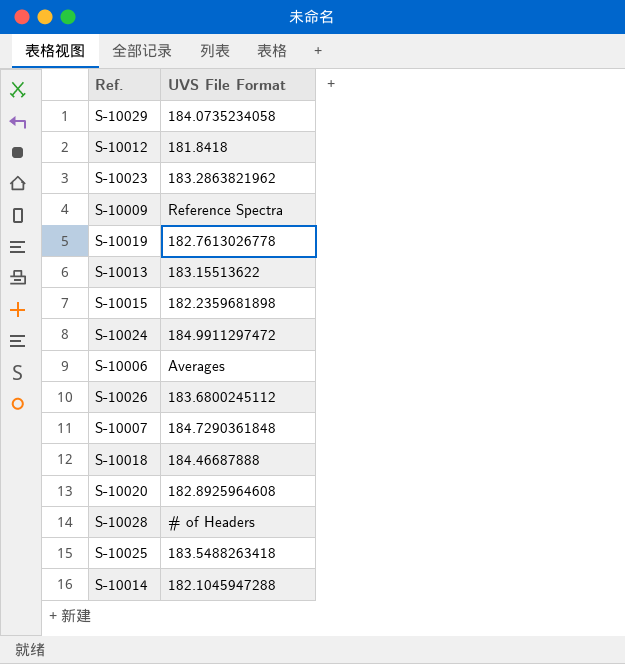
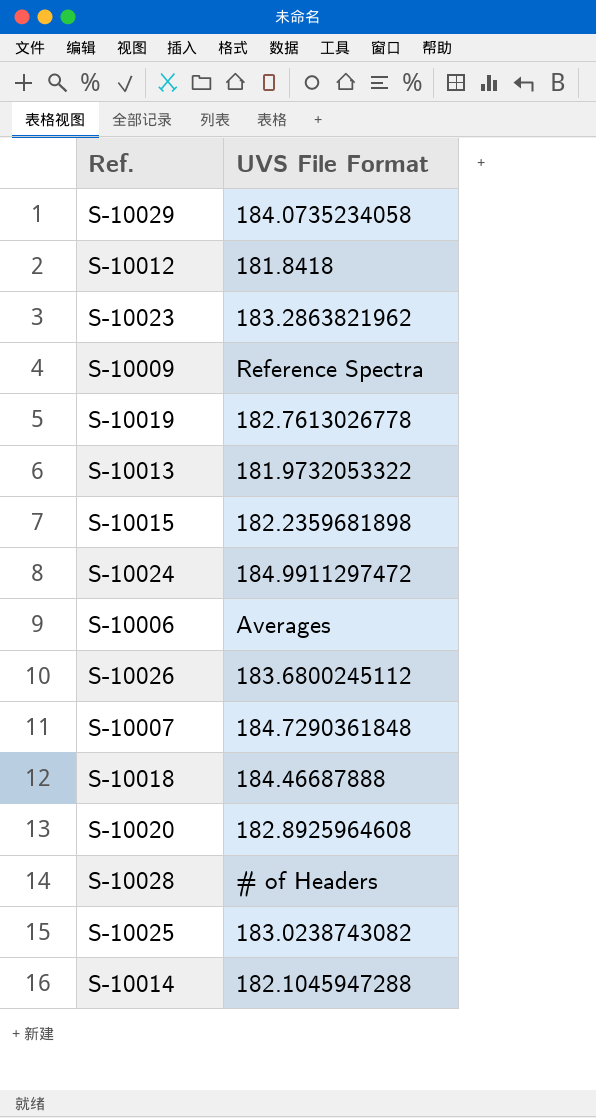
S-10013 | UVS File Format: 183.15513622 -> 181.9732053322
S-10025 | UVS File Format: 183.5488263418 -> 183.0238743082

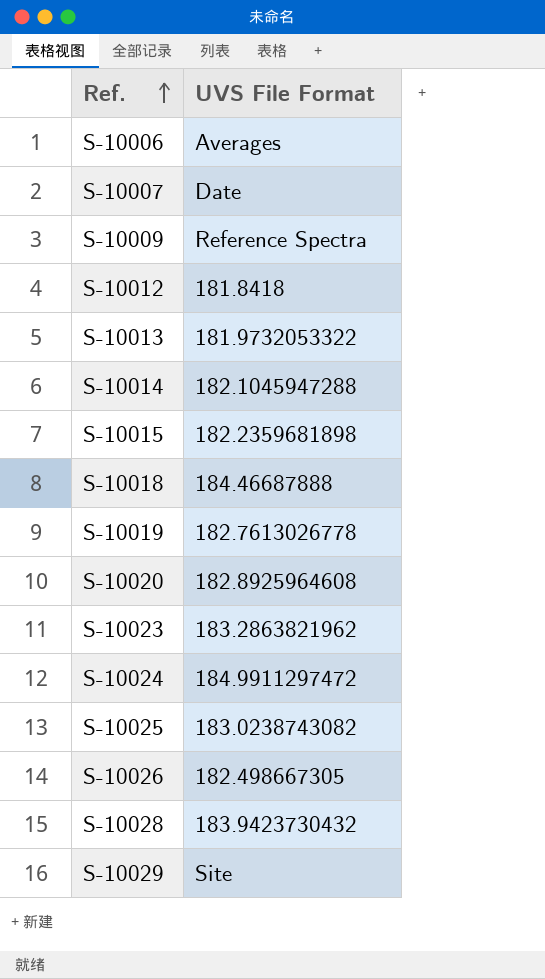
row order: none -> Ref. ascending
S-10007 | UVS File Format: 184.7290361848 -> Date
S-10026 | UVS File Format: 183.6800245112 -> 182.498667305
S-10028 | UVS File Format: # of Headers -> 183.9423730432
S-10029 | UVS File Format: 184.0735234058 -> Site

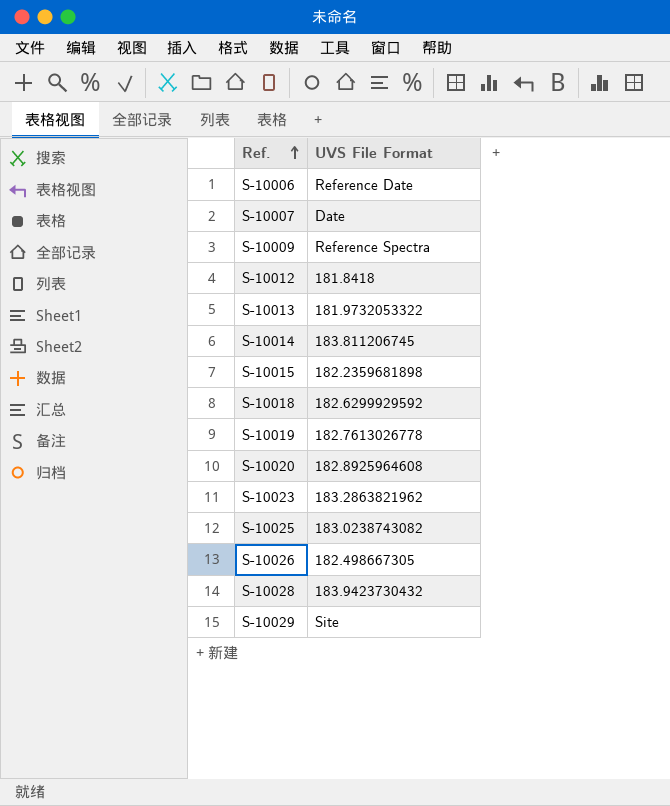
row S-10024: 184.9911297472 -> none
S-10006 | UVS File Format: Averages -> Reference Date
S-10014 | UVS File Format: 182.1045947288 -> 183.811206745
S-10018 | UVS File Format: 184.46687888 -> 182.6299929592

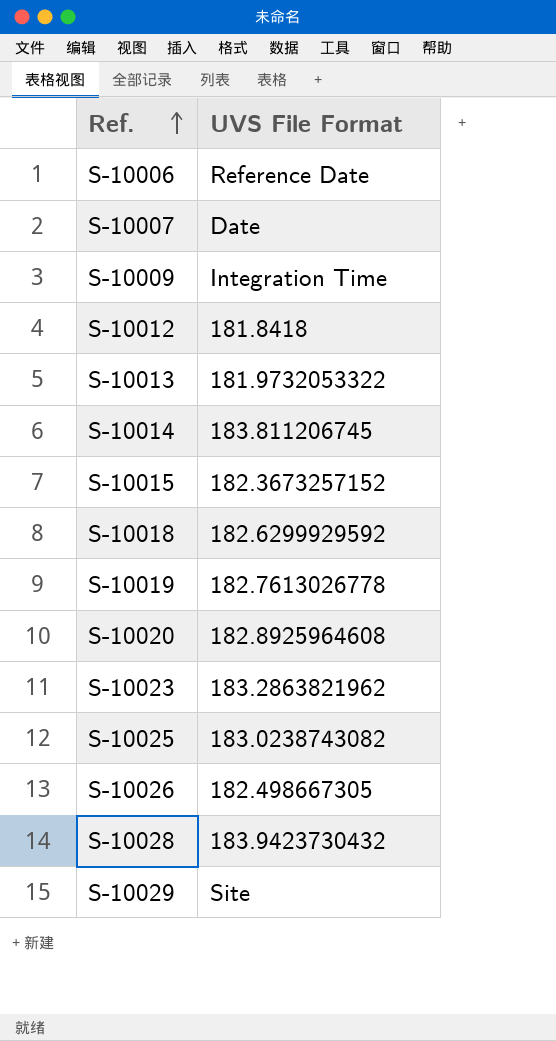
S-10009 | UVS File Format: Reference Spectra -> Integration Time
S-10015 | UVS File Format: 182.2359681898 -> 182.3673257152

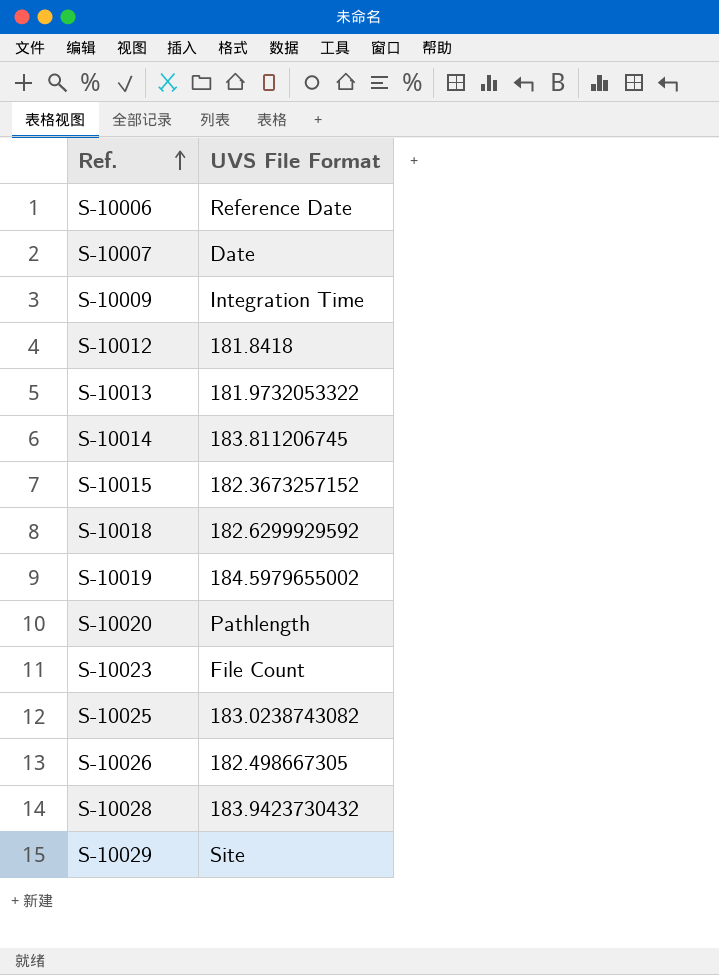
S-10019 | UVS File Format: 182.7613026778 -> 184.5979655002
S-10020 | UVS File Format: 182.8925964608 -> Pathlength
S-10023 | UVS File Format: 183.2863821962 -> File Count

